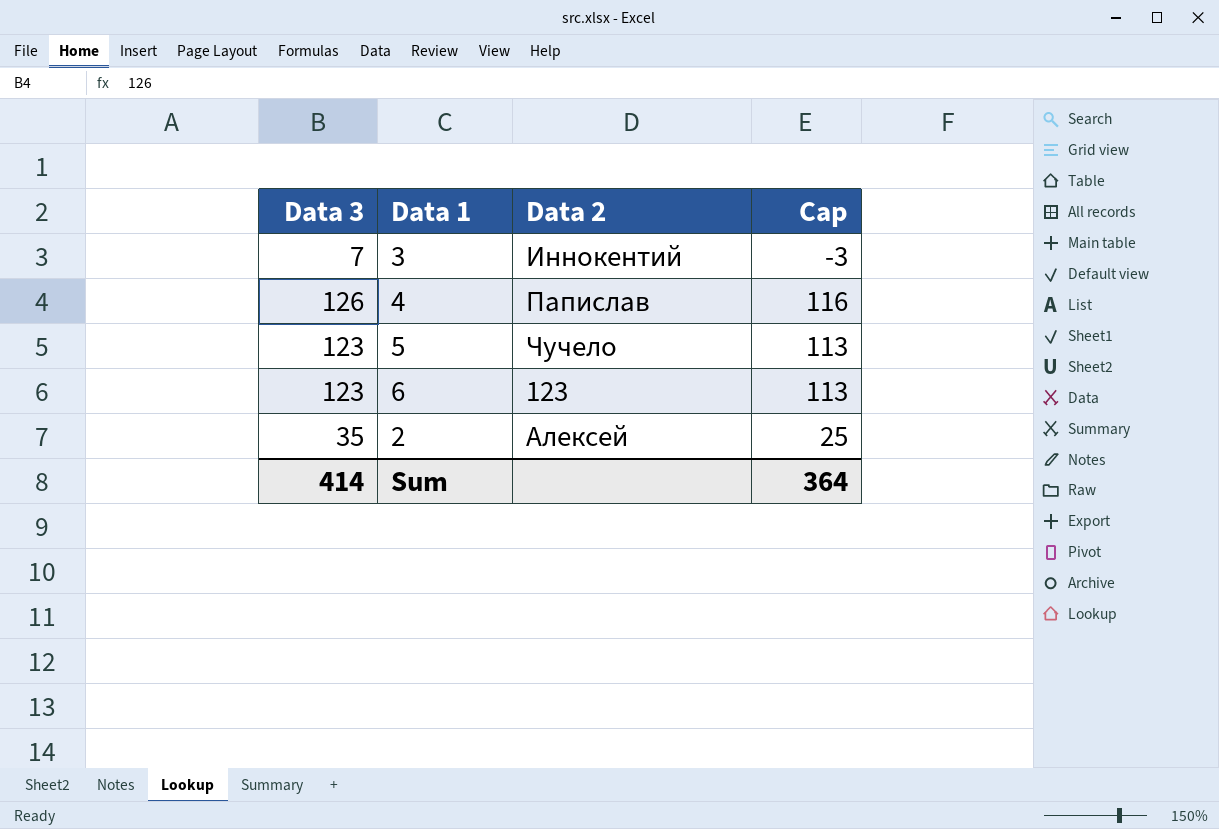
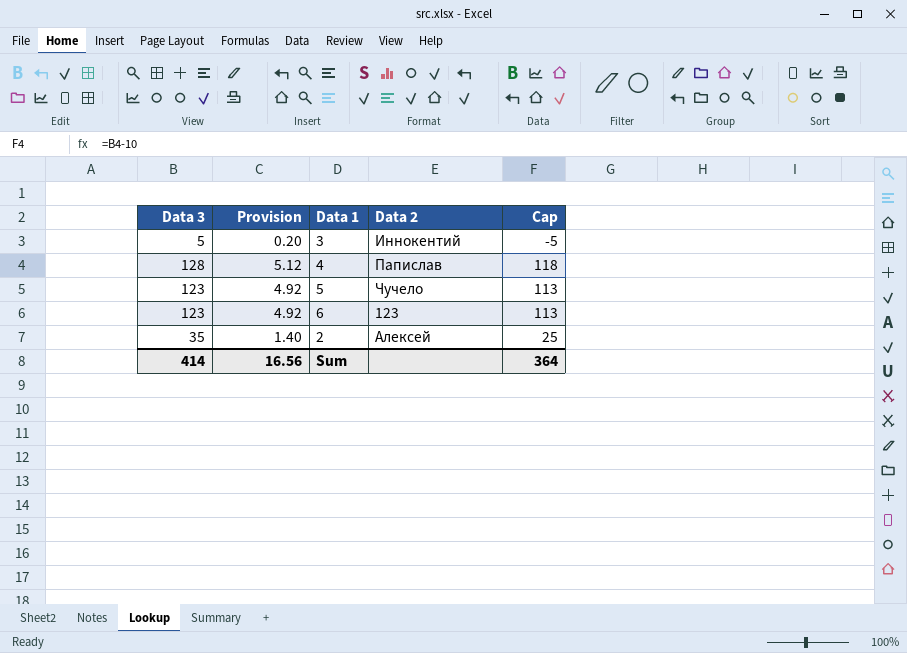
column Provision | formula: none -> [Data 3] * 0.04
3 | Data 3: 7 -> 5
3 | Cap: -3 -> -5
4 | Data 3: 126 -> 128
4 | Cap: 116 -> 118

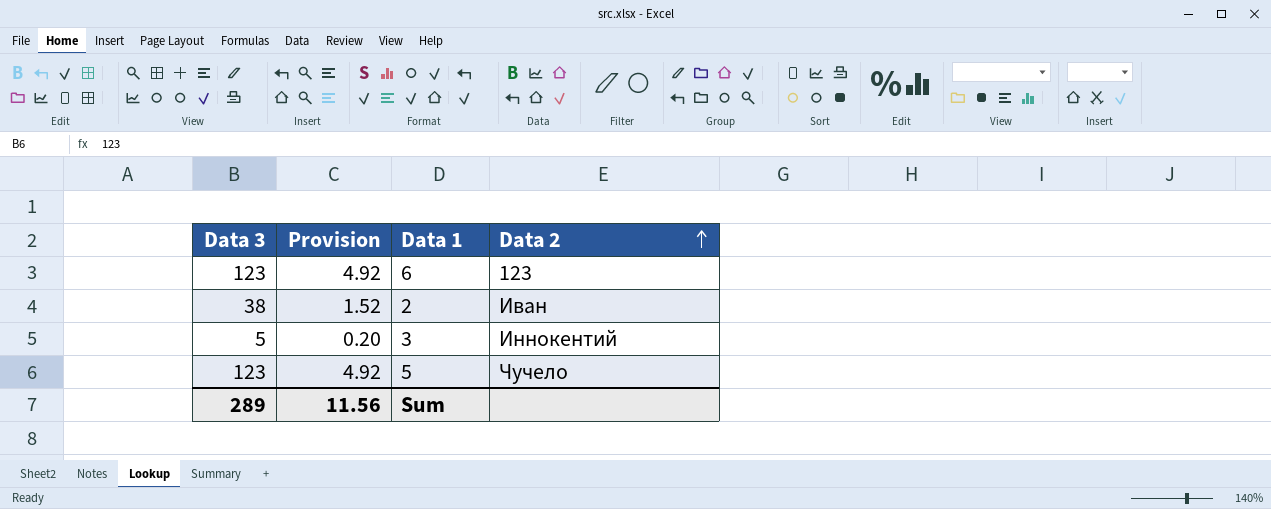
row order: none -> Data 2 ascending
column Cap | formula: [Data 3] - 10 -> none
row 4: 128 | 5.12 | Папислав | 118 -> none
2 | Data 3: 35 -> 38
2 | Provision: 1.40 -> 1.52
2 | Data 2: Алексей -> Иван
Sum | Data 3: 414 -> 289
Sum | Provision: 16.56 -> 11.56

